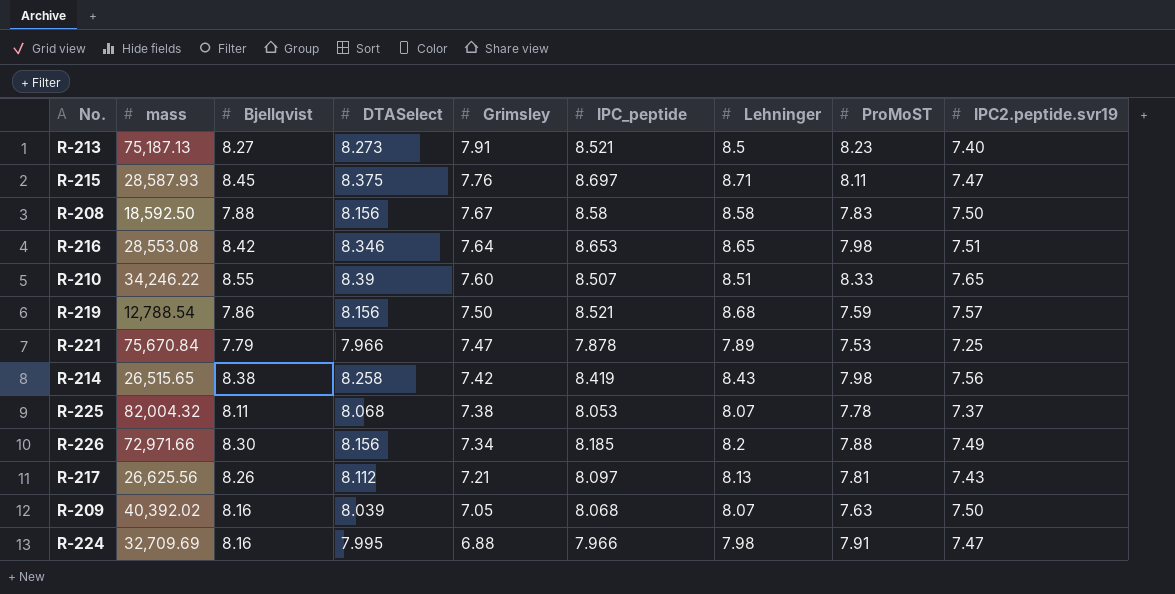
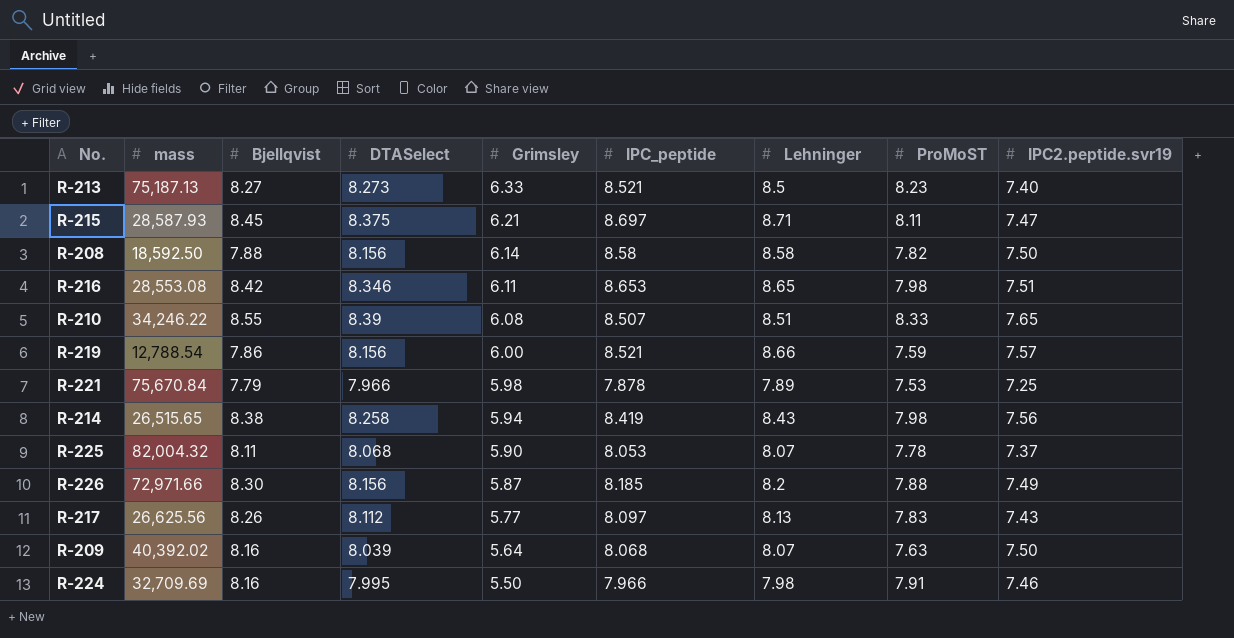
R-213 | Grimsley: 7.91 -> 6.33
R-215 | Grimsley: 7.76 -> 6.21
R-208 | Grimsley: 7.67 -> 6.14
R-208 | ProMoST: 7.83 -> 7.82
R-216 | Grimsley: 7.64 -> 6.11
R-210 | Grimsley: 7.60 -> 6.08
R-219 | Grimsley: 7.50 -> 6.00
R-219 | Lehninger: 8.68 -> 8.66
R-221 | Grimsley: 7.47 -> 5.98
R-214 | Grimsley: 7.42 -> 5.94
R-225 | Grimsley: 7.38 -> 5.90
R-226 | Grimsley: 7.34 -> 5.87
R-217 | Grimsley: 7.21 -> 5.77
R-217 | ProMoST: 7.81 -> 7.83
R-209 | Grimsley: 7.05 -> 5.64
R-224 | Grimsley: 6.88 -> 5.50
R-224 | IPC2.peptide.svr19: 7.47 -> 7.46

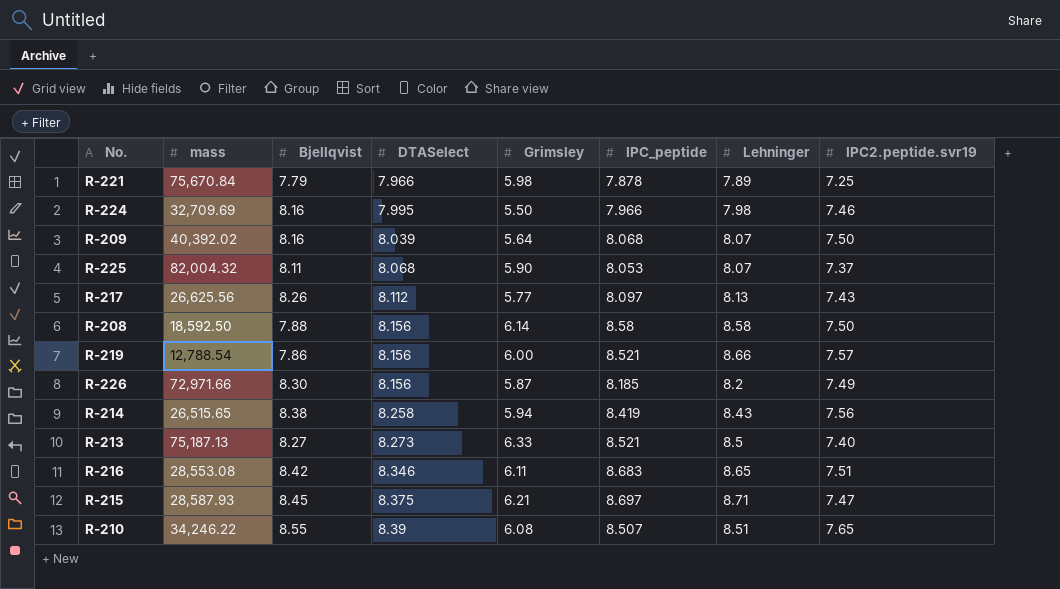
row order: Grimsley descending -> DTASelect ascending
column ProMoST | position: 8 -> none
R-216 | IPC_peptide: 8.653 -> 8.683

